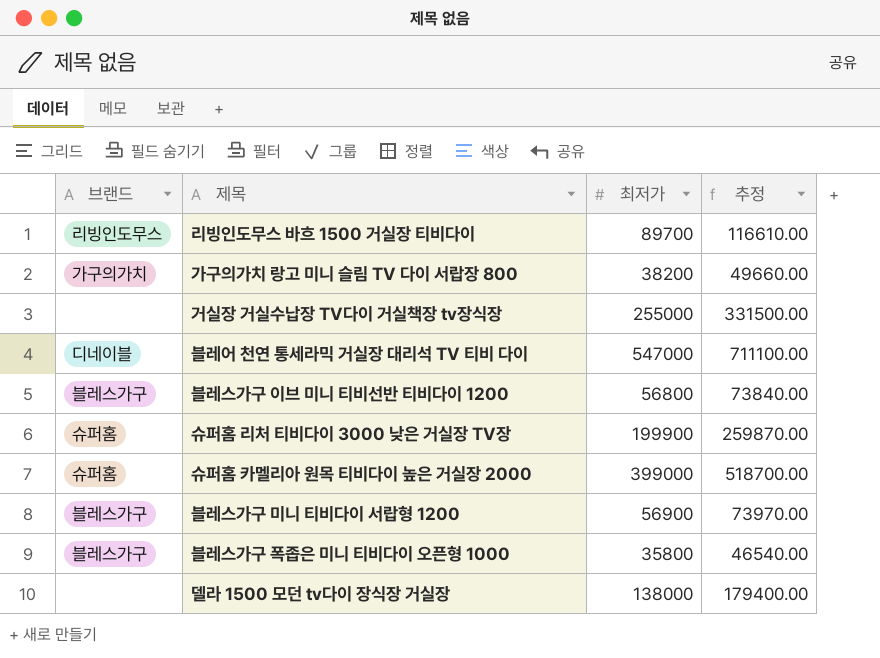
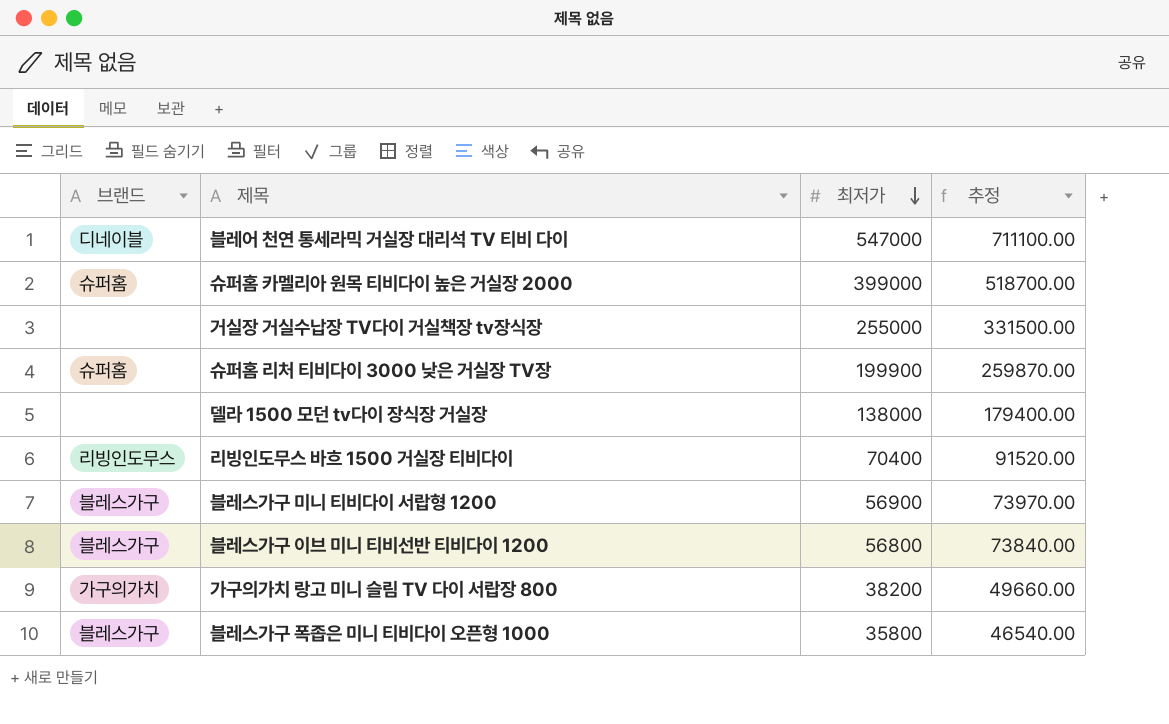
row order: none -> 최저가 descending
리빙인도무스 바흐 1500 거실장 티비다이 | 최저가: 89700 -> 70400
리빙인도무스 바흐 1500 거실장 티비다이 | 추정: 116610.00 -> 91520.00

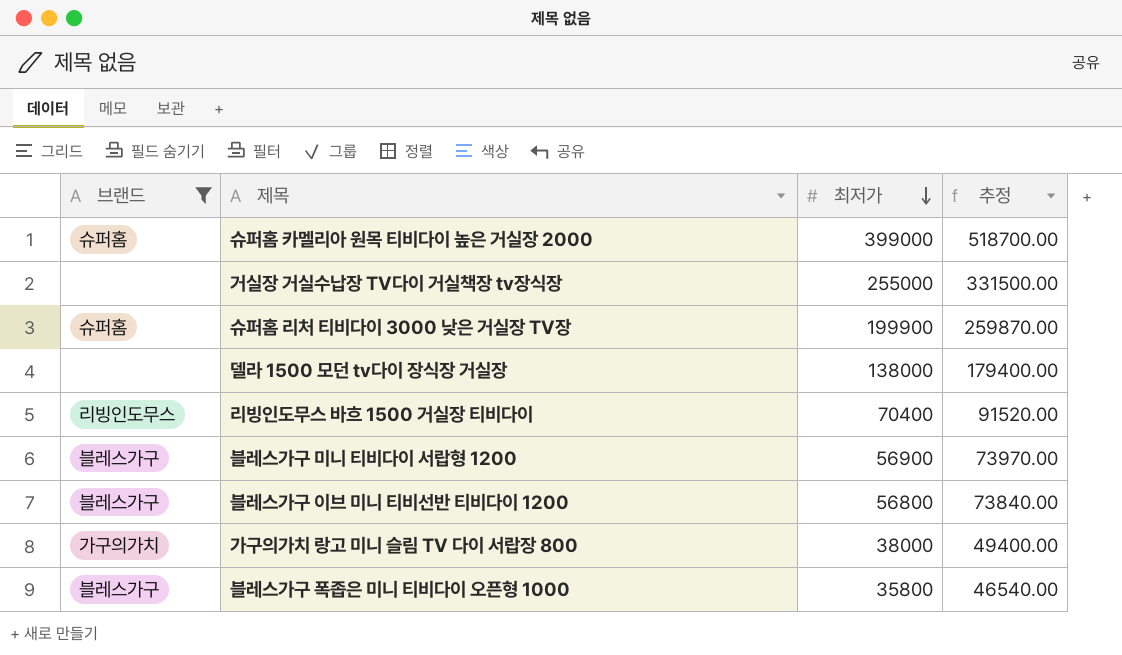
filter: none -> 브랜드 != 디네이블
가구의가치 랑고 미니 슬림 TV 다이 서랍장 800 | 최저가: 38200 -> 38000
가구의가치 랑고 미니 슬림 TV 다이 서랍장 800 | 추정: 49660.00 -> 49400.00

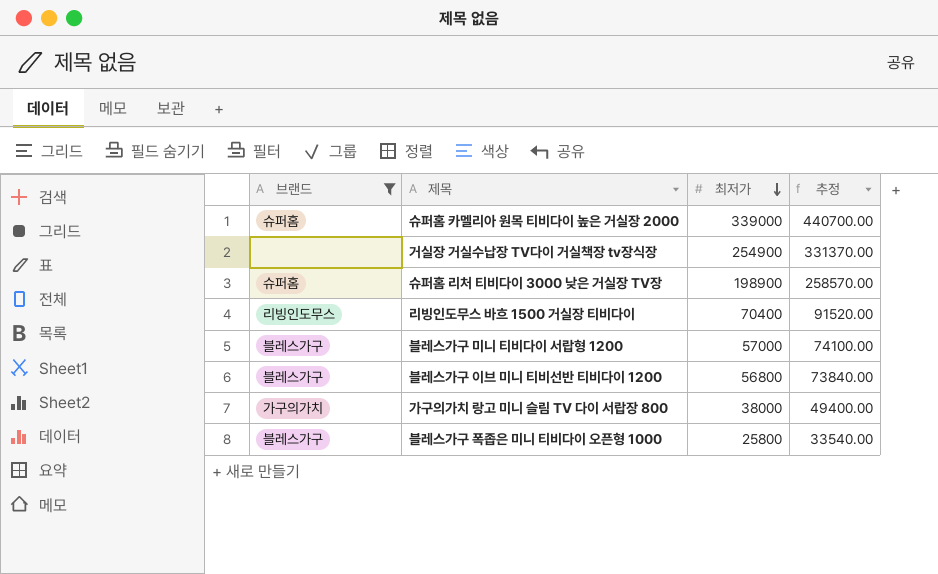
row 델라 1500 모던 tv다이 장식장 거실장: none | 138000 | 179400.00 -> none
슈퍼홈 카멜리아 원목 티비다이 높은 거실장 2000 | 최저가: 399000 -> 339000
슈퍼홈 카멜리아 원목 티비다이 높은 거실장 2000 | 추정: 518700.00 -> 440700.00
거실장 거실수납장 TV다이 거실책장 tv장식장 | 최저가: 255000 -> 254900
거실장 거실수납장 TV다이 거실책장 tv장식장 | 추정: 331500.00 -> 331370.00
슈퍼홈 리처 티비다이 3000 낮은 거실장 TV장 | 최저가: 199900 -> 198900
슈퍼홈 리처 티비다이 3000 낮은 거실장 TV장 | 추정: 259870.00 -> 258570.00
블레스가구 미니 티비다이 서랍형 1200 | 최저가: 56900 -> 57000
블레스가구 미니 티비다이 서랍형 1200 | 추정: 73970.00 -> 74100.00
블레스가구 폭좁은 미니 티비다이 오픈형 1000 | 최저가: 35800 -> 25800
블레스가구 폭좁은 미니 티비다이 오픈형 1000 | 추정: 46540.00 -> 33540.00

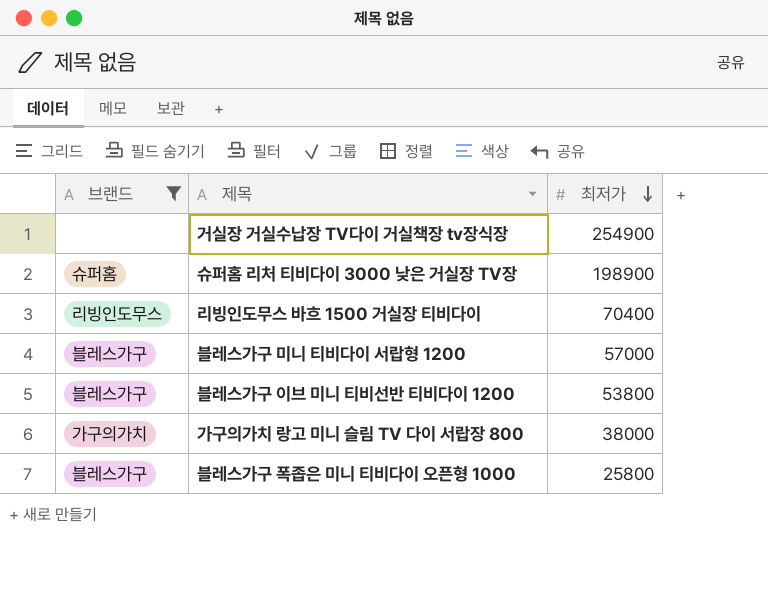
column 추정 | formula: [최저가] * 1.3 -> none
row 슈퍼홈 카멜리아 원목 티비다이 높은 거실장 2000: 슈퍼홈 | 339000 | 440700.00 -> none
블레스가구 이브 미니 티비선반 티비다이 1200 | 최저가: 56800 -> 53800

